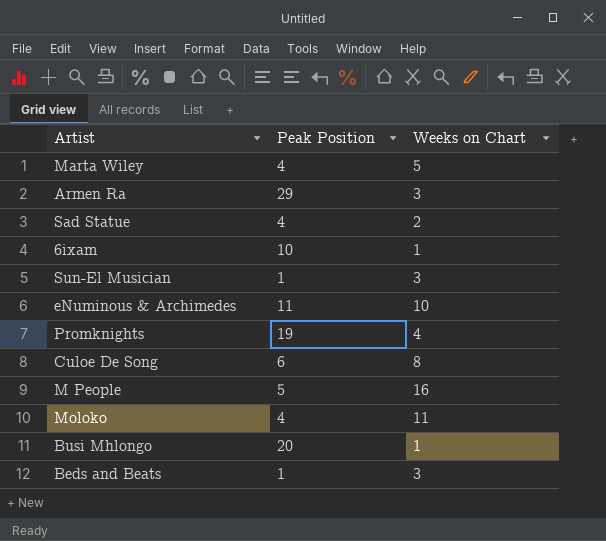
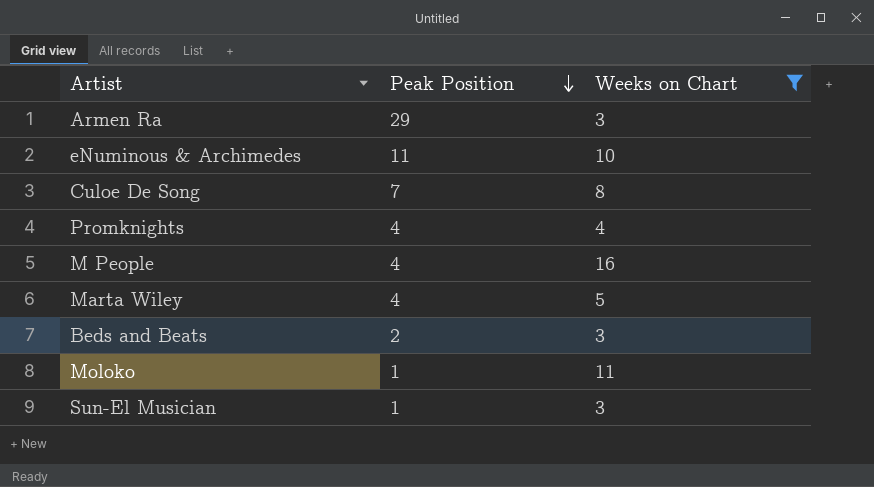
filter: none -> Weeks on Chart >= 3
row order: none -> Peak Position descending
Culoe De Song | Peak Position: 6 -> 7
Promknights | Peak Position: 19 -> 4
M People | Peak Position: 5 -> 4
Beds and Beats | Peak Position: 1 -> 2
Moloko | Peak Position: 4 -> 1

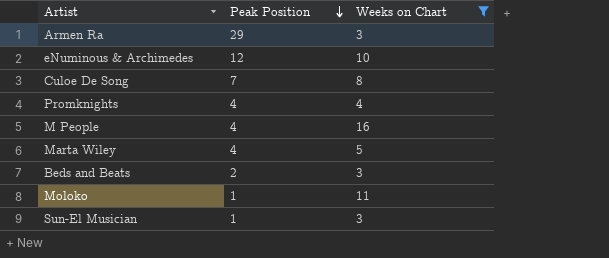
eNuminous & Archimedes | Peak Position: 11 -> 12

